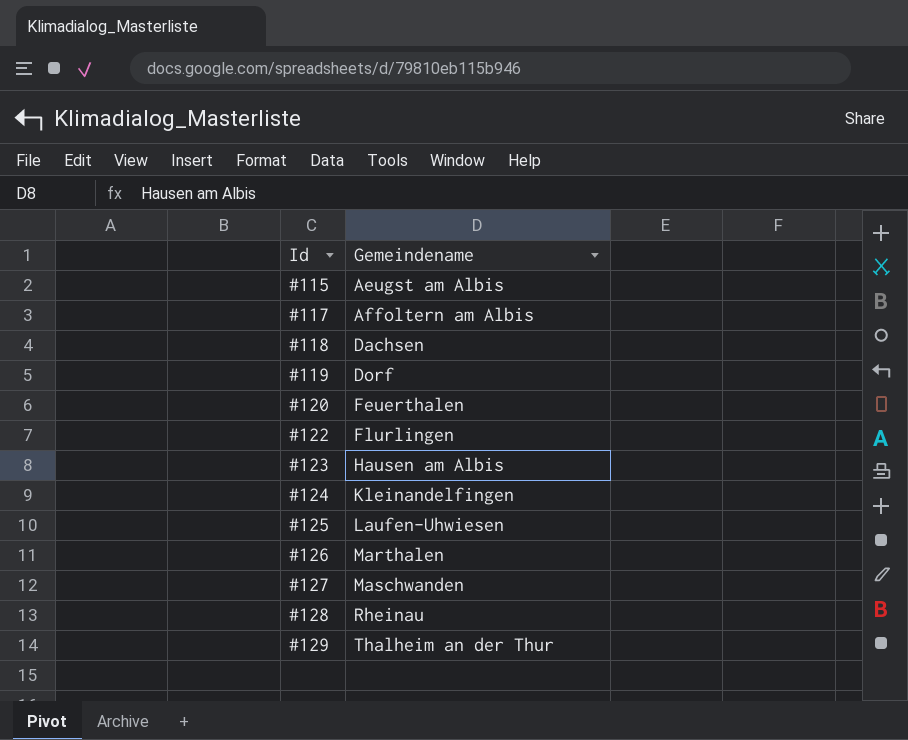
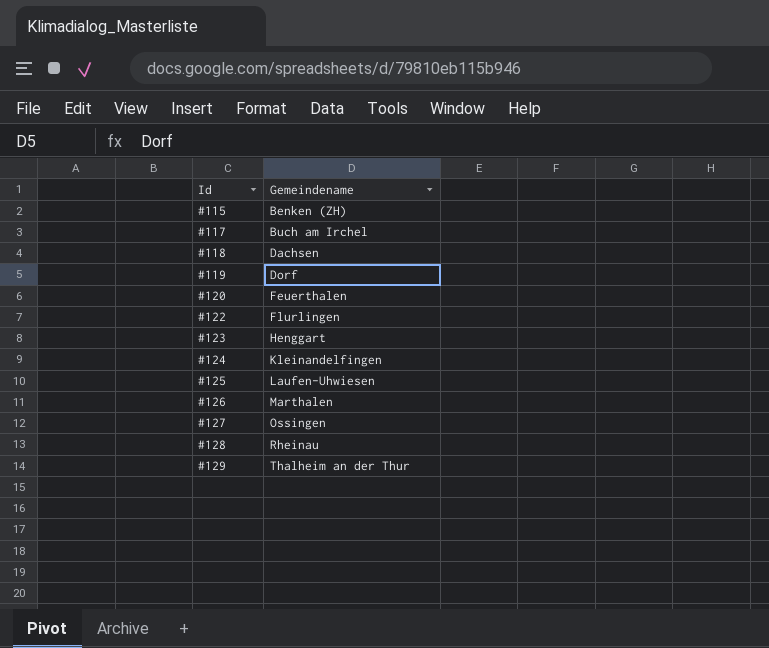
#115 | Gemeindename: Aeugst am Albis -> Benken (ZH)
#117 | Gemeindename: Affoltern am Albis -> Buch am Irchel
#123 | Gemeindename: Hausen am Albis -> Henggart
#127 | Gemeindename: Maschwanden -> Ossingen

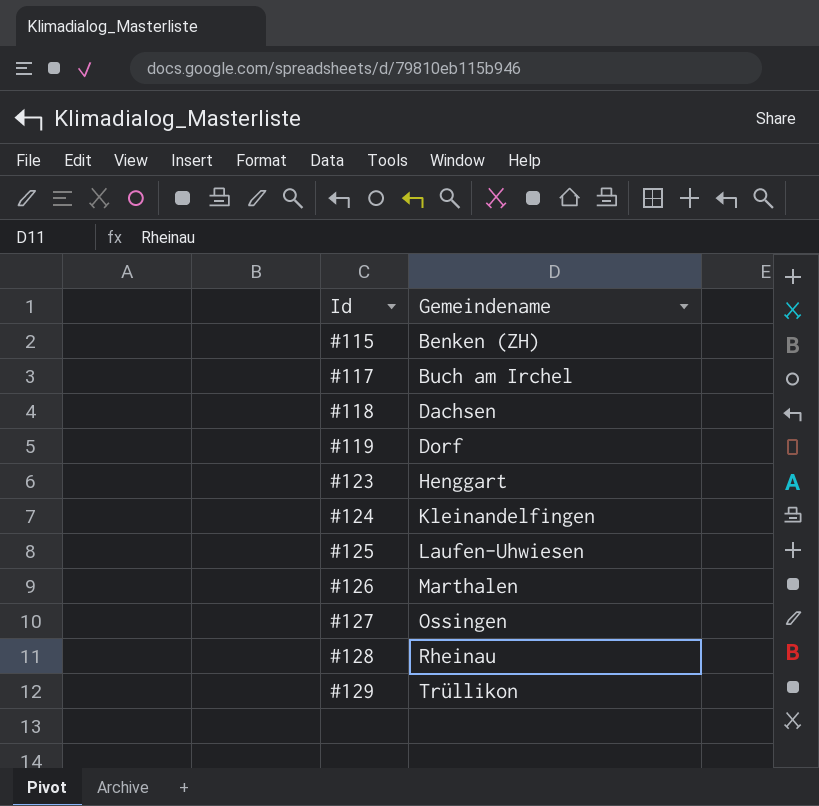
row #120: Feuerthalen -> none
row #122: Flurlingen -> none
#129 | Gemeindename: Thalheim an der Thur -> Trüllikon

